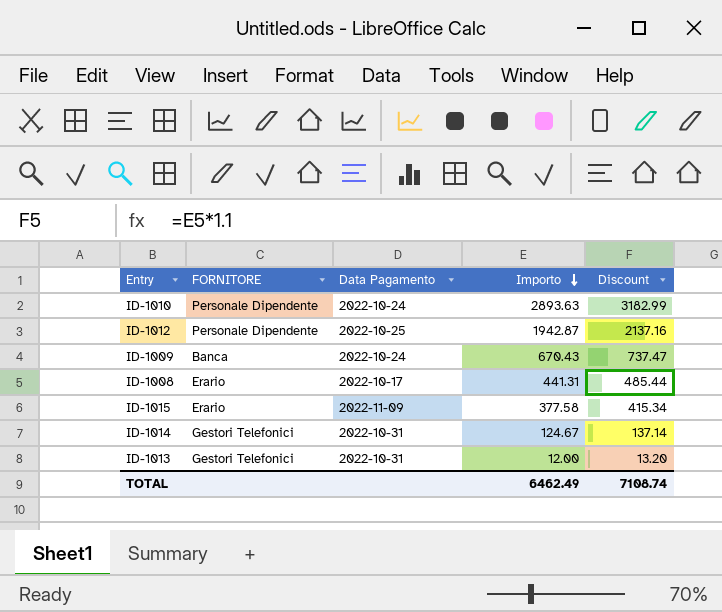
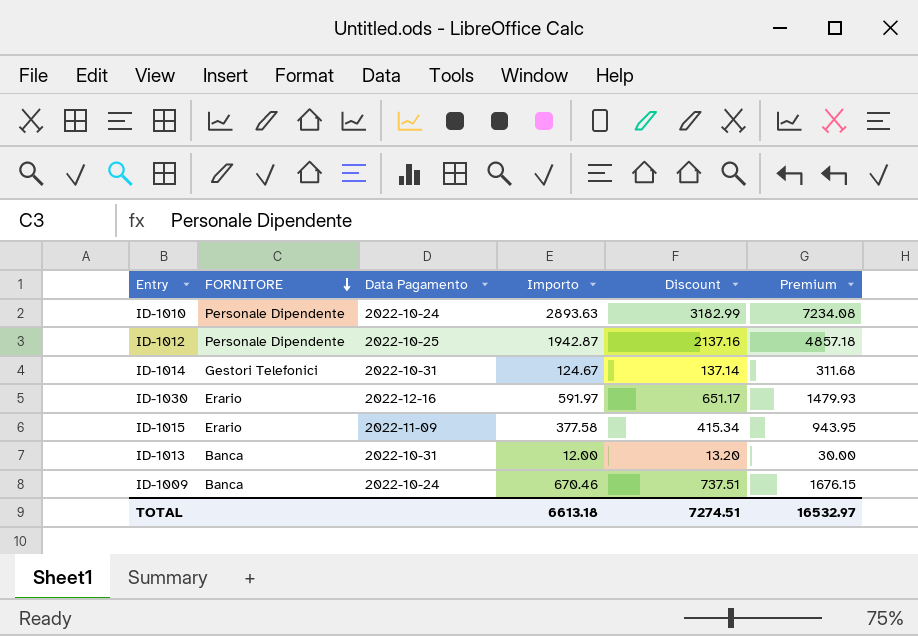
row order: Importo descending -> FORNITORE descending
column Premium | formula: none -> [Importo] * 2.5
row ID-1008: Erario | 2022-10-17 | 441.31 | 485.44 -> none
row ID-1030: none -> Erario | 2022-12-16 | 591.97 | 651.17 | 1479.93
ID-1013 | FORNITORE: Gestori Telefonici -> Banca
ID-1009 | Importo: 670.43 -> 670.46
ID-1009 | Discount: 737.47 -> 737.51
TOTAL | Importo: 6462.49 -> 6613.18
TOTAL | Discount: 7108.74 -> 7274.51

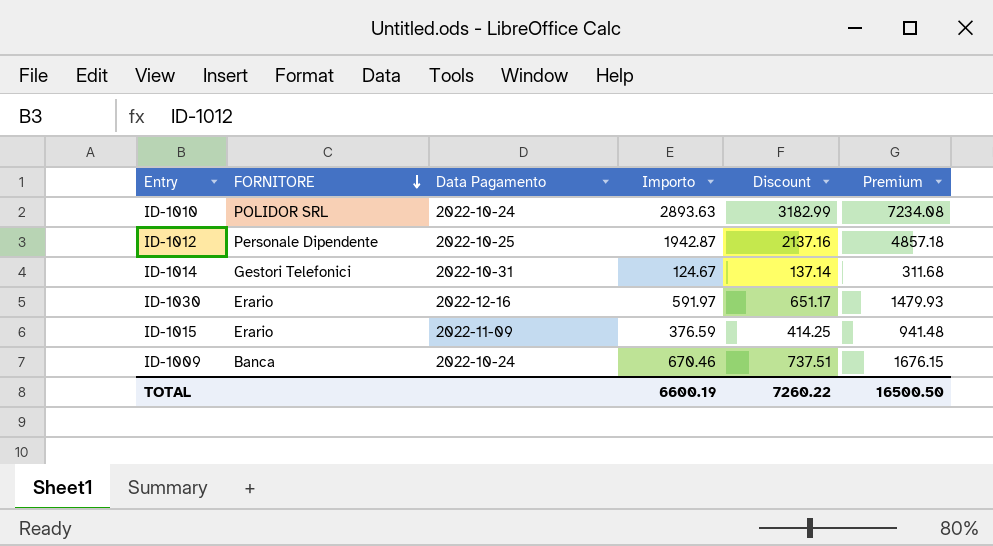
row ID-1013: Banca | 2022-10-31 | 12.00 | 13.20 | 30.00 -> none
ID-1010 | FORNITORE: Personale Dipendente -> POLIDOR SRL
ID-1015 | Importo: 377.58 -> 376.59
ID-1015 | Discount: 415.34 -> 414.25
ID-1015 | Premium: 943.95 -> 941.48
TOTAL | Importo: 6613.18 -> 6600.19
TOTAL | Discount: 7274.51 -> 7260.22
TOTAL | Premium: 16532.97 -> 16500.50

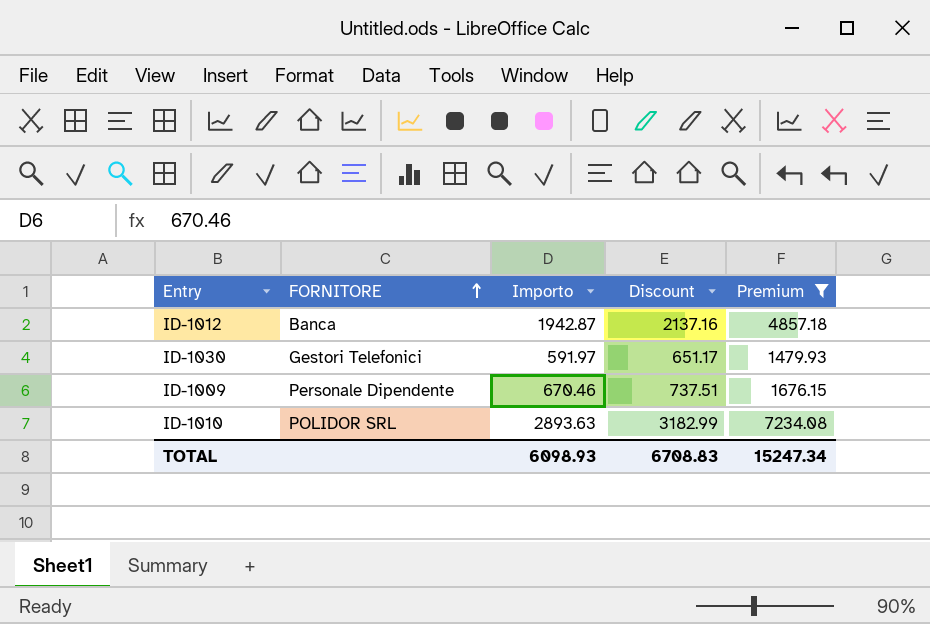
filter: none -> Premium >= 1479.93
row order: FORNITORE descending -> FORNITORE ascending
column Data Pagamento | position: 3 -> none
ID-1012 | FORNITORE: Personale Dipendente -> Banca
ID-1030 | FORNITORE: Erario -> Gestori Telefonici
ID-1009 | FORNITORE: Banca -> Personale Dipendente
TOTAL | Importo: 6600.19 -> 6098.93
TOTAL | Discount: 7260.22 -> 6708.83
TOTAL | Premium: 16500.50 -> 15247.34

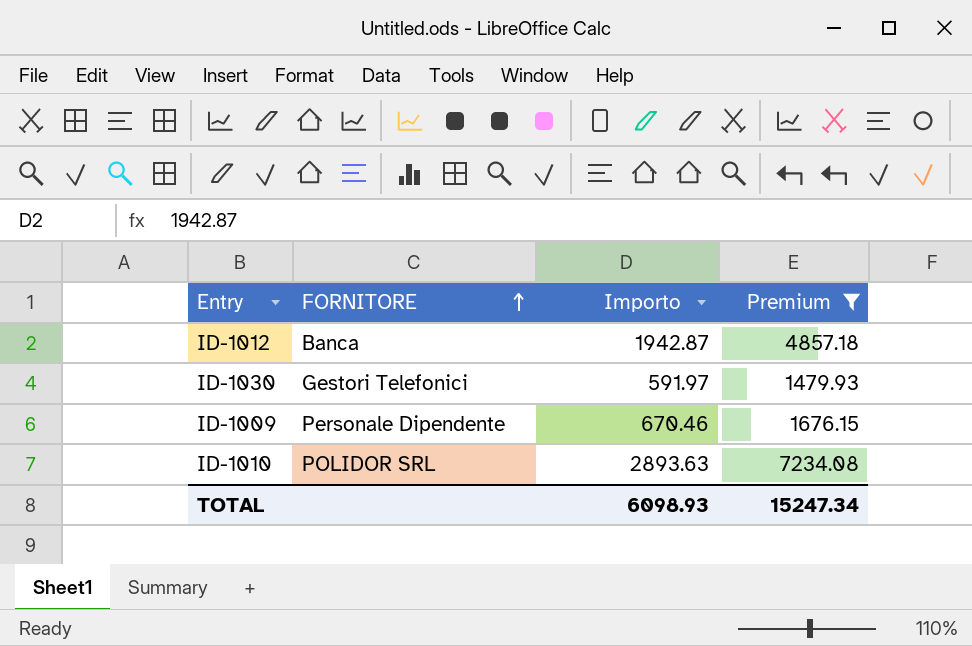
column Discount | formula: [Importo] * 1.1 -> none

